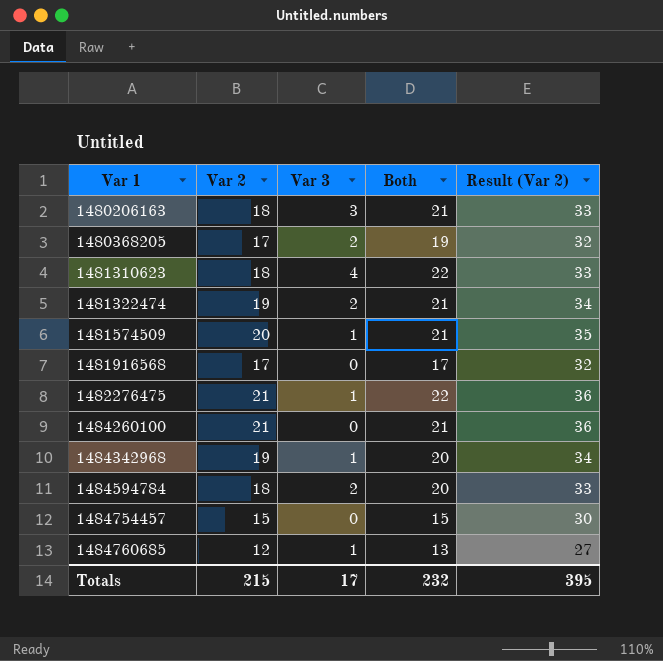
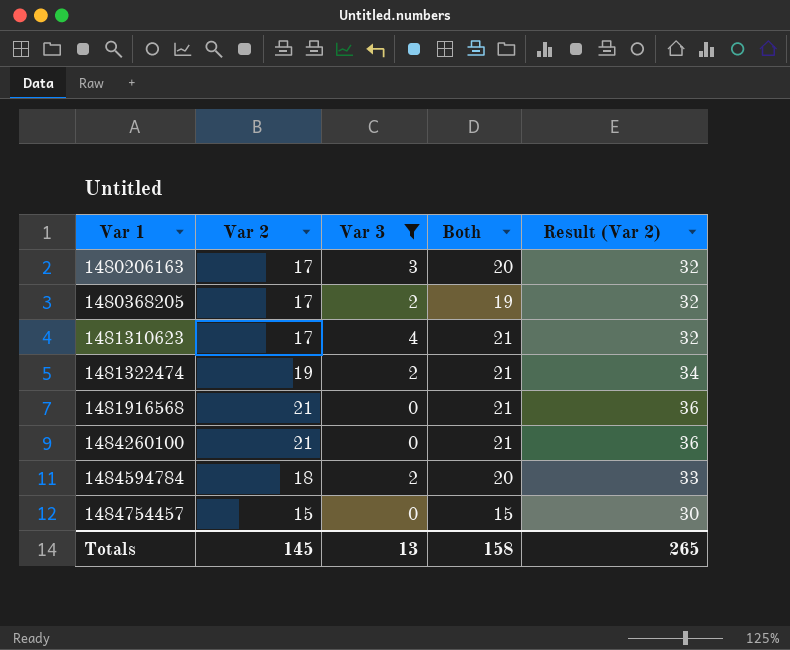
filter: none -> Var 3 != 1
1480206163 | Var 2: 18 -> 17
1480206163 | Both: 21 -> 20
1480206163 | Result (Var 2): 33 -> 32
1481310623 | Var 2: 18 -> 17
1481310623 | Both: 22 -> 21
1481310623 | Result (Var 2): 33 -> 32
1481916568 | Var 2: 17 -> 21
1481916568 | Both: 17 -> 21
1481916568 | Result (Var 2): 32 -> 36
Totals | Var 2: 215 -> 145
Totals | Var 3: 17 -> 13
Totals | Both: 232 -> 158
Totals | Result (Var 2): 395 -> 265

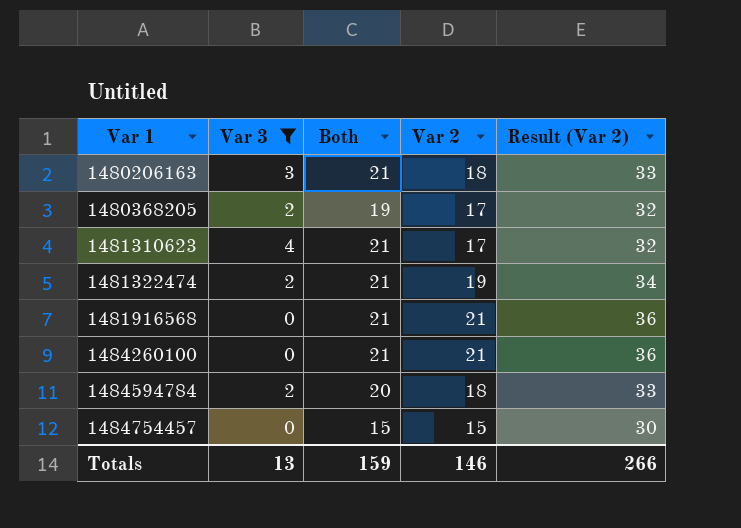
column Var 2 | position: 2 -> 4
1480206163 | Both: 20 -> 21
1480206163 | Var 2: 17 -> 18
1480206163 | Result (Var 2): 32 -> 33
Totals | Both: 158 -> 159
Totals | Var 2: 145 -> 146
Totals | Result (Var 2): 265 -> 266

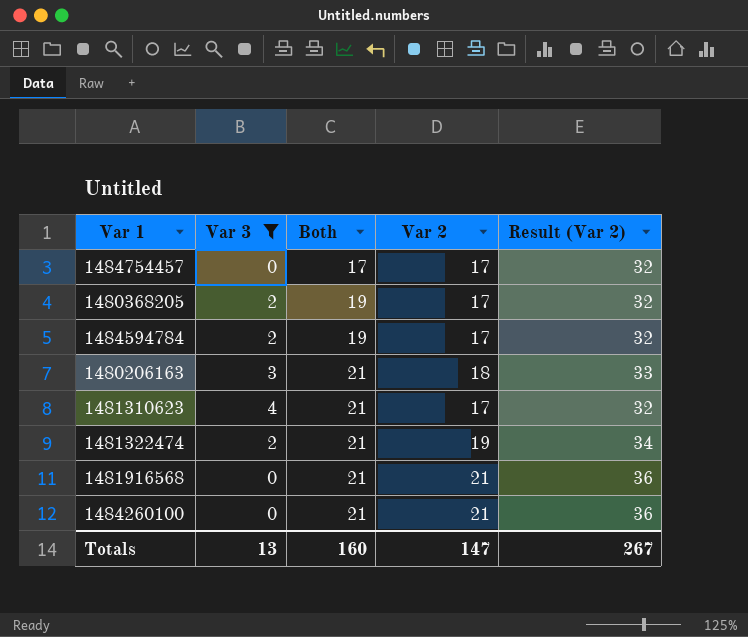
row order: Var 1 ascending -> Both ascending
1484754457 | Both: 15 -> 17
1484754457 | Var 2: 15 -> 17
1484754457 | Result (Var 2): 30 -> 32
1484594784 | Both: 20 -> 19
1484594784 | Var 2: 18 -> 17
1484594784 | Result (Var 2): 33 -> 32
Totals | Both: 159 -> 160
Totals | Var 2: 146 -> 147
Totals | Result (Var 2): 266 -> 267

